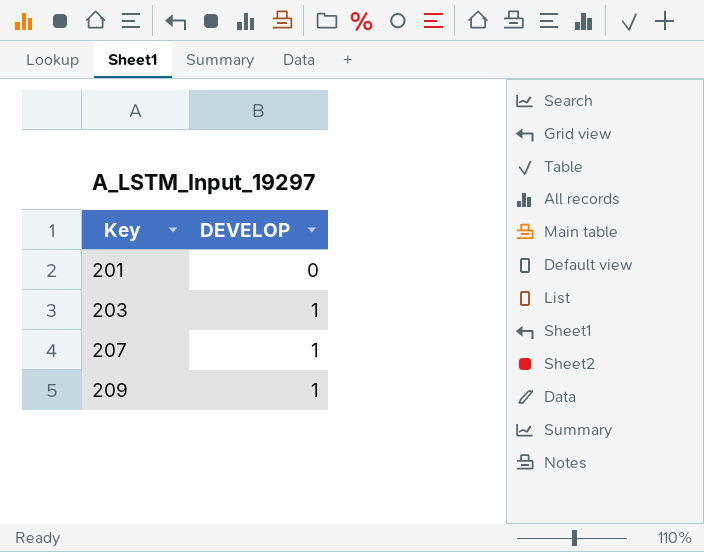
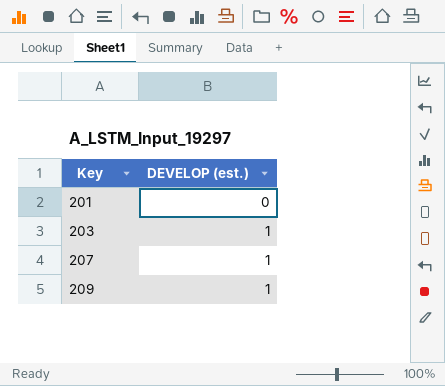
column name: DEVELOP -> DEVELOP (est.)

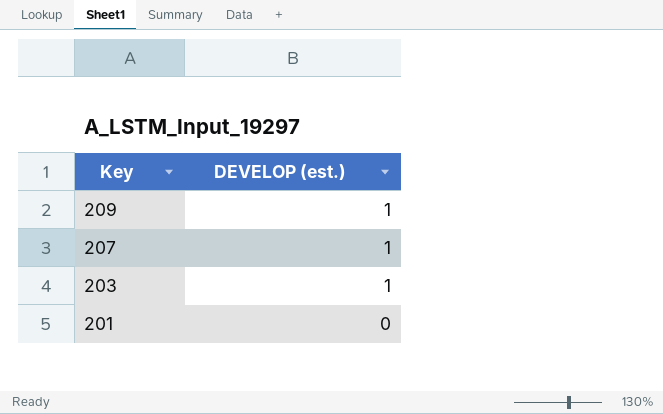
row order: Key ascending -> Key descending

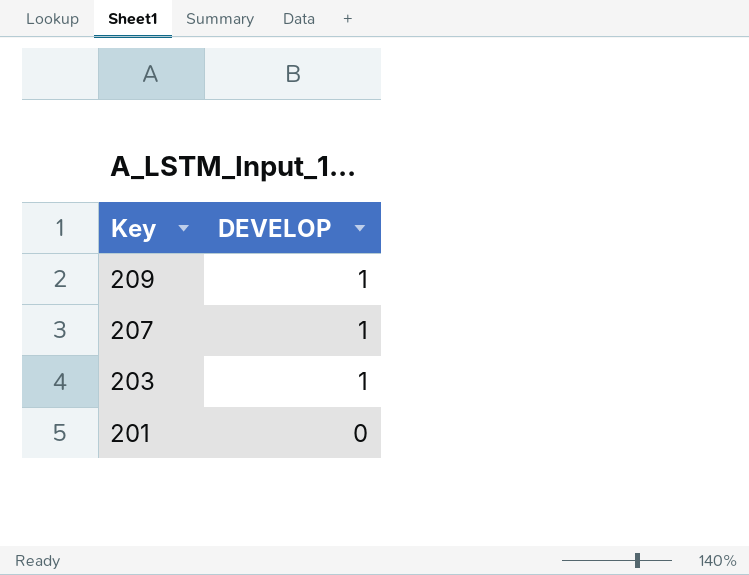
column name: DEVELOP (est.) -> DEVELOP

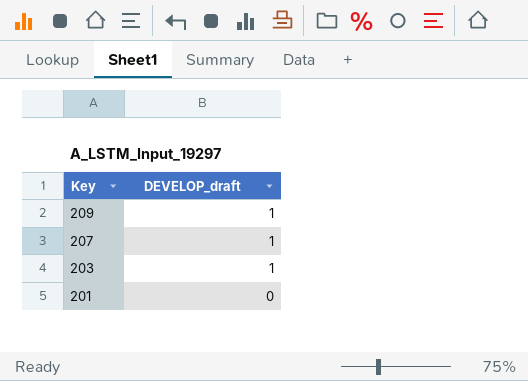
column name: DEVELOP -> DEVELOP_draft

